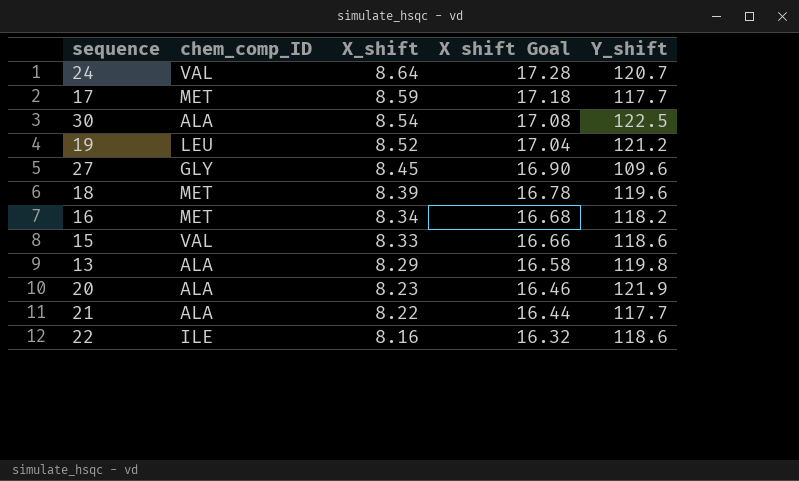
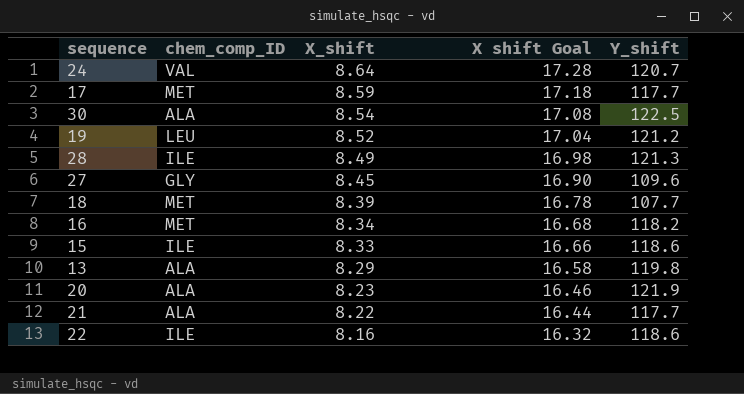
row 28: none -> ILE | 8.49 | 16.98 | 121.3
18 | Y_shift: 119.6 -> 107.7
15 | chem_comp_ID: VAL -> ILE

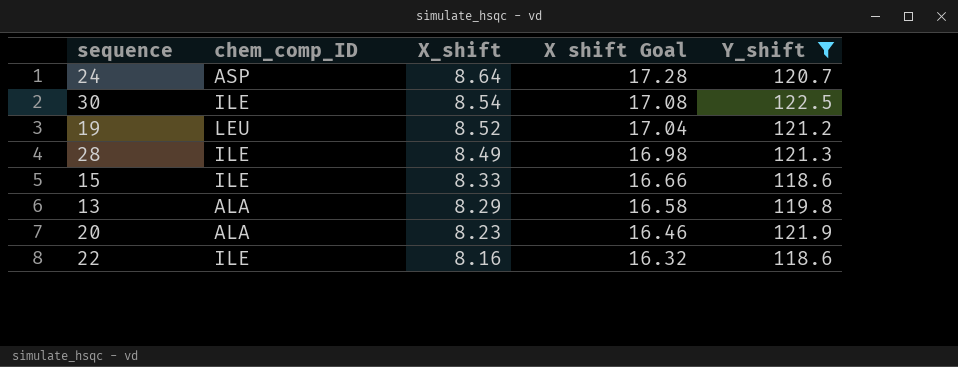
filter: none -> Y_shift >= 118.6
24 | chem_comp_ID: VAL -> ASP
30 | chem_comp_ID: ALA -> ILE

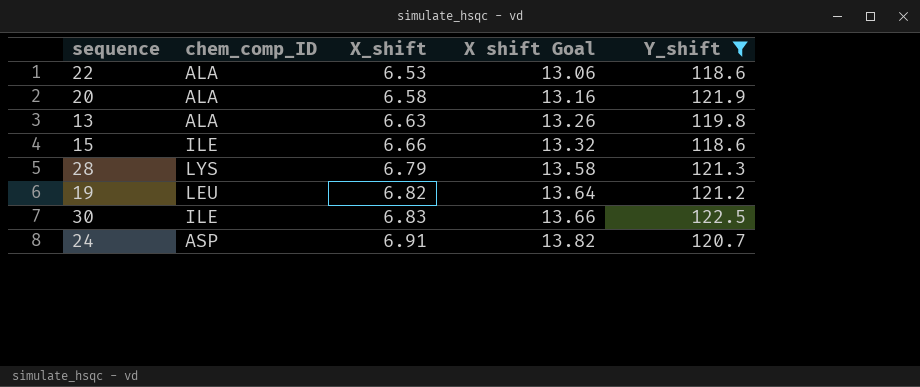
row order: X_shift descending -> X_shift ascending
22 | chem_comp_ID: ILE -> ALA
22 | X_shift: 8.16 -> 6.53
22 | X shift Goal: 16.32 -> 13.06
20 | X_shift: 8.23 -> 6.58
20 | X shift Goal: 16.46 -> 13.16
13 | X_shift: 8.29 -> 6.63
13 | X shift Goal: 16.58 -> 13.26
15 | X_shift: 8.33 -> 6.66
15 | X shift Goal: 16.66 -> 13.32
28 | chem_comp_ID: ILE -> LYS
28 | X_shift: 8.49 -> 6.79
28 | X shift Goal: 16.98 -> 13.58
19 | X_shift: 8.52 -> 6.82
19 | X shift Goal: 17.04 -> 13.64
30 | X_shift: 8.54 -> 6.83
30 | X shift Goal: 17.08 -> 13.66
24 | X_shift: 8.64 -> 6.91
24 | X shift Goal: 17.28 -> 13.82

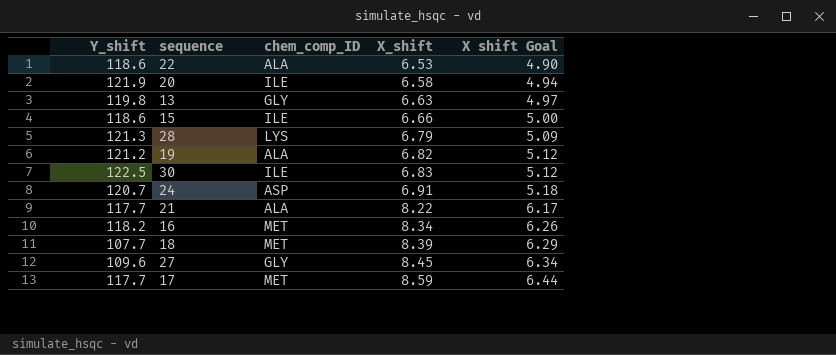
filter: Y_shift >= 118.6 -> none
column Y_shift | position: 5 -> 1
column X shift Goal | formula: [X_shift] * 2 -> [X_shift] * 0.75
20 | chem_comp_ID: ALA -> ILE
13 | chem_comp_ID: ALA -> GLY
19 | chem_comp_ID: LEU -> ALA

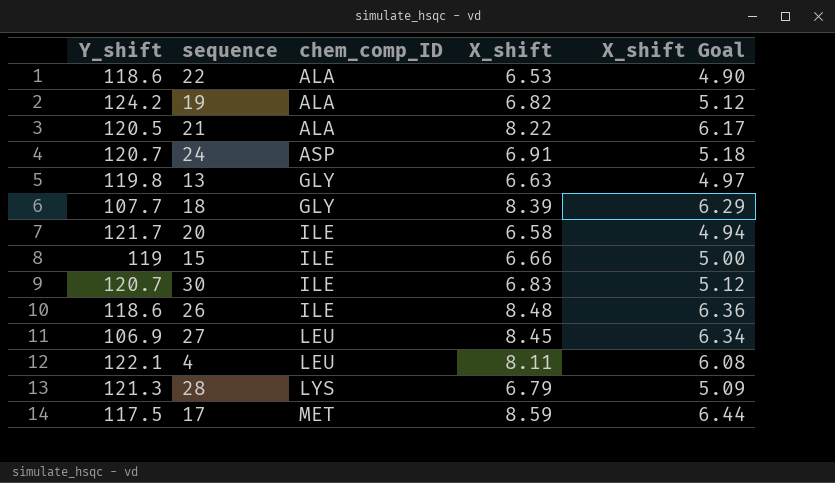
row order: X_shift ascending -> chem_comp_ID ascending
column name: X shift Goal -> X_shift Goal
row 16: 118.2 | MET | 8.34 | 6.26 -> none
19 | Y_shift: 121.2 -> 124.2
21 | Y_shift: 117.7 -> 120.5
18 | chem_comp_ID: MET -> GLY
20 | Y_shift: 121.9 -> 121.7
15 | Y_shift: 118.6 -> 119
30 | Y_shift: 122.5 -> 120.7
row 26: none -> 118.6 | ILE | 8.48 | 6.36
27 | Y_shift: 109.6 -> 106.9
27 | chem_comp_ID: GLY -> LEU
row 4: none -> 122.1 | LEU | 8.11 | 6.08
17 | Y_shift: 117.7 -> 117.5

